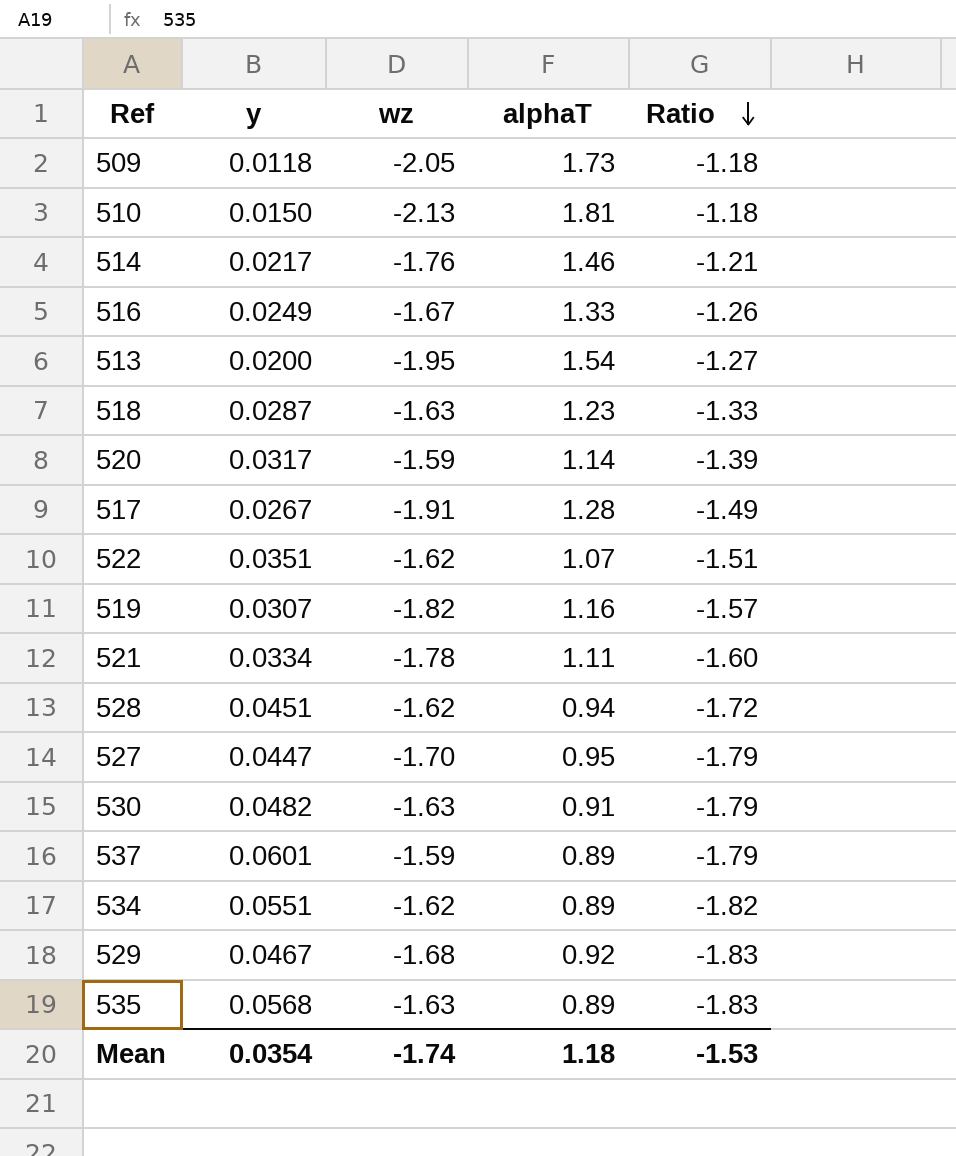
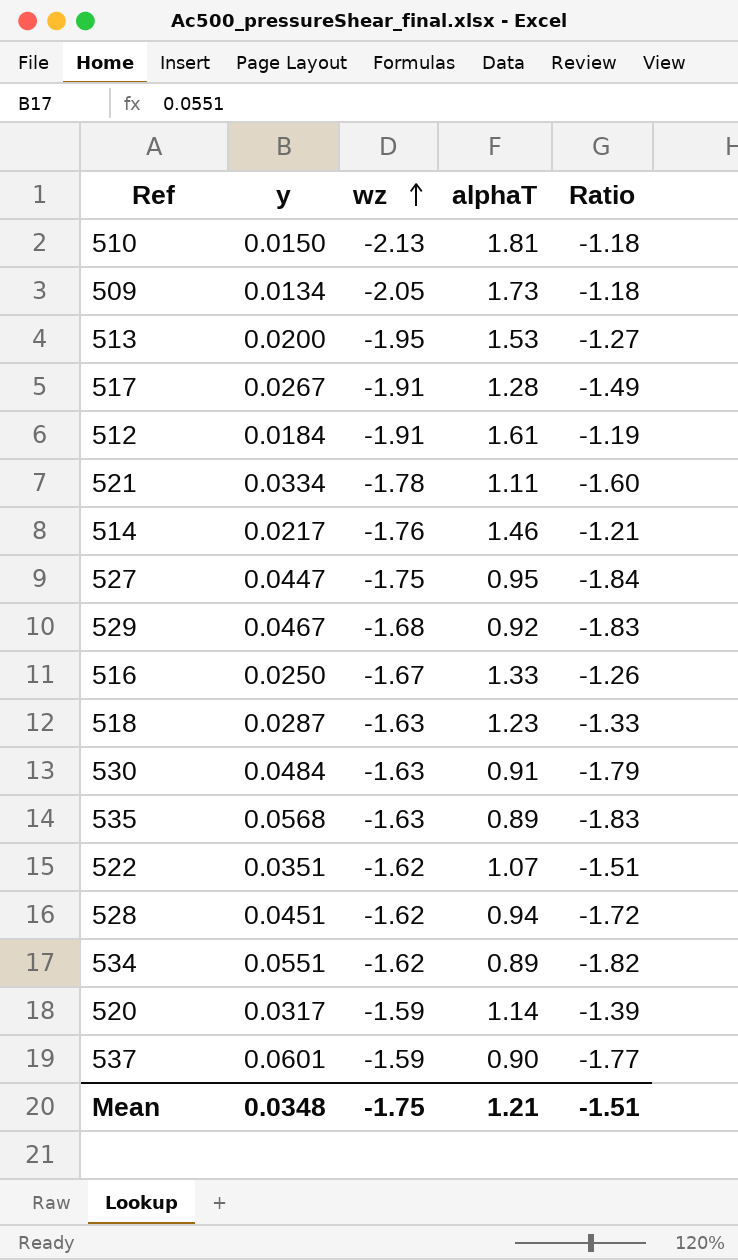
row order: Ratio descending -> wz ascending
row 519: 0.0307 | -1.82 | 1.16 | -1.57 -> none
509 | y: 0.0118 -> 0.0134
513 | alphaT: 1.54 -> 1.53
row 512: none -> 0.0184 | -1.91 | 1.61 | -1.19
527 | wz: -1.70 -> -1.75
527 | Ratio: -1.79 -> -1.84
516 | y: 0.0249 -> 0.0250
530 | y: 0.0482 -> 0.0484
537 | alphaT: 0.89 -> 0.90
537 | Ratio: -1.79 -> -1.77
Mean | y: 0.0354 -> 0.0348
Mean | wz: -1.74 -> -1.75
Mean | alphaT: 1.18 -> 1.21
Mean | Ratio: -1.53 -> -1.51

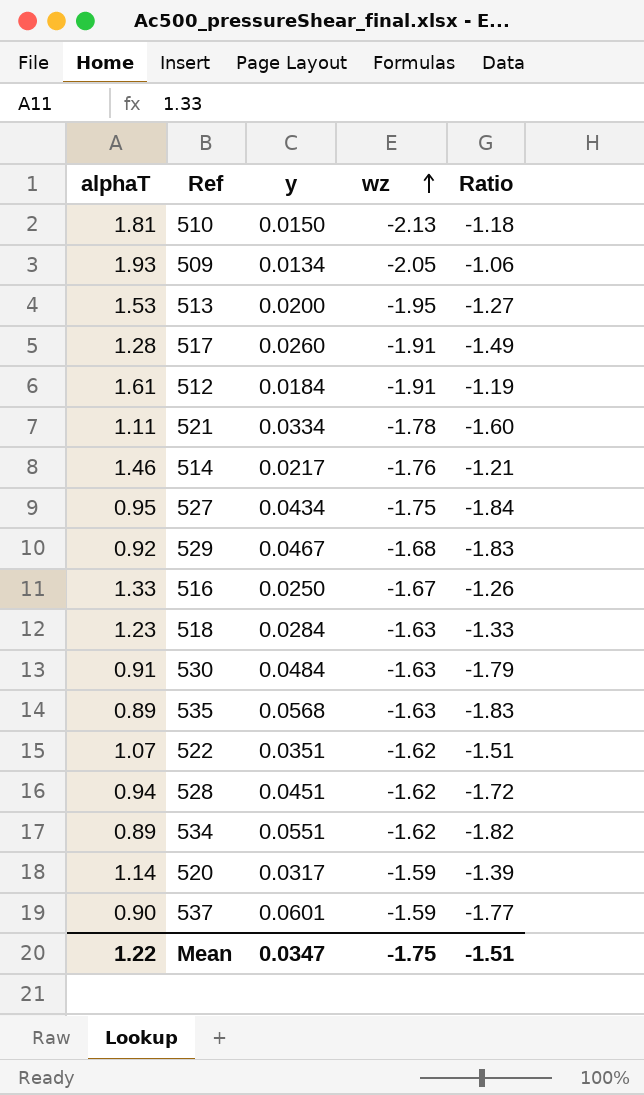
column alphaT | position: 4 -> 1
509 | alphaT: 1.73 -> 1.93
509 | Ratio: -1.18 -> -1.06
517 | y: 0.0267 -> 0.0260
527 | y: 0.0447 -> 0.0434
518 | y: 0.0287 -> 0.0284
Mean | alphaT: 1.21 -> 1.22
Mean | y: 0.0348 -> 0.0347

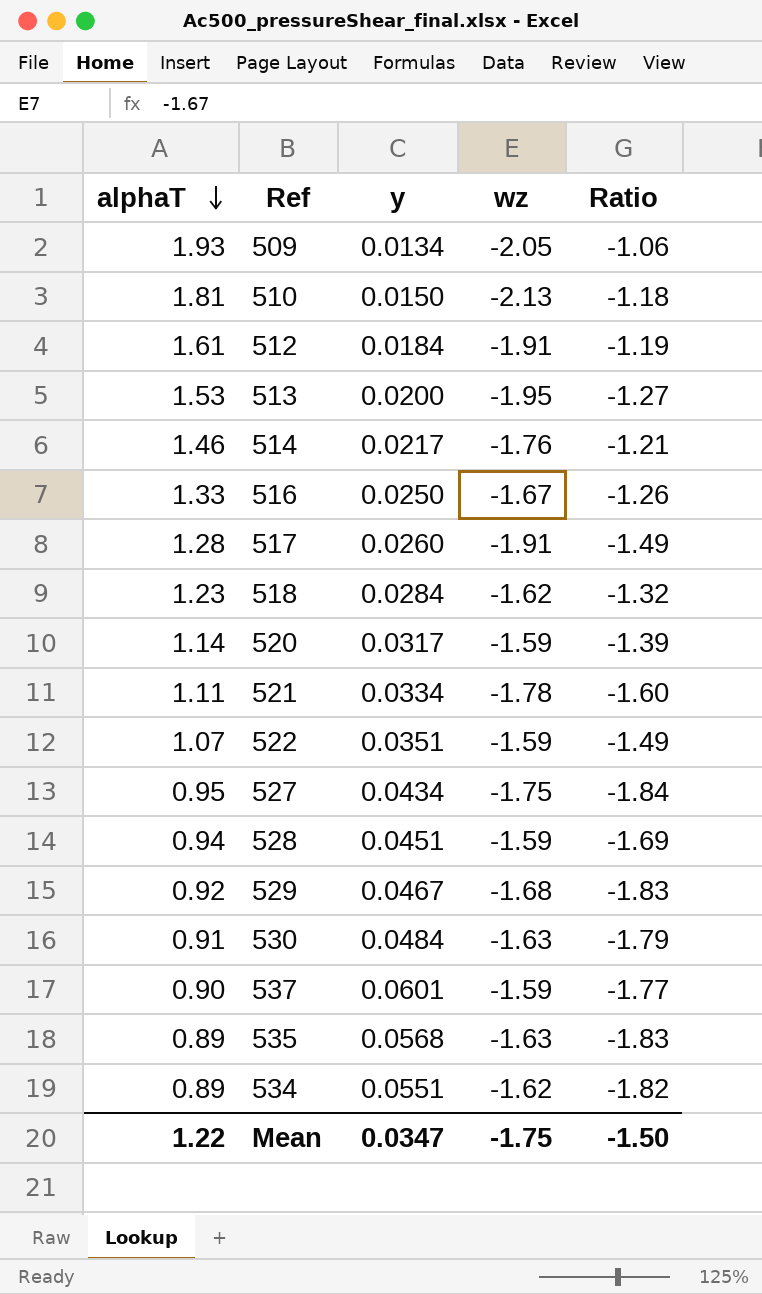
row order: wz ascending -> alphaT descending
518 | wz: -1.63 -> -1.62
518 | Ratio: -1.33 -> -1.32
522 | wz: -1.62 -> -1.59
522 | Ratio: -1.51 -> -1.49
528 | wz: -1.62 -> -1.59
528 | Ratio: -1.72 -> -1.69
Mean | Ratio: -1.51 -> -1.50

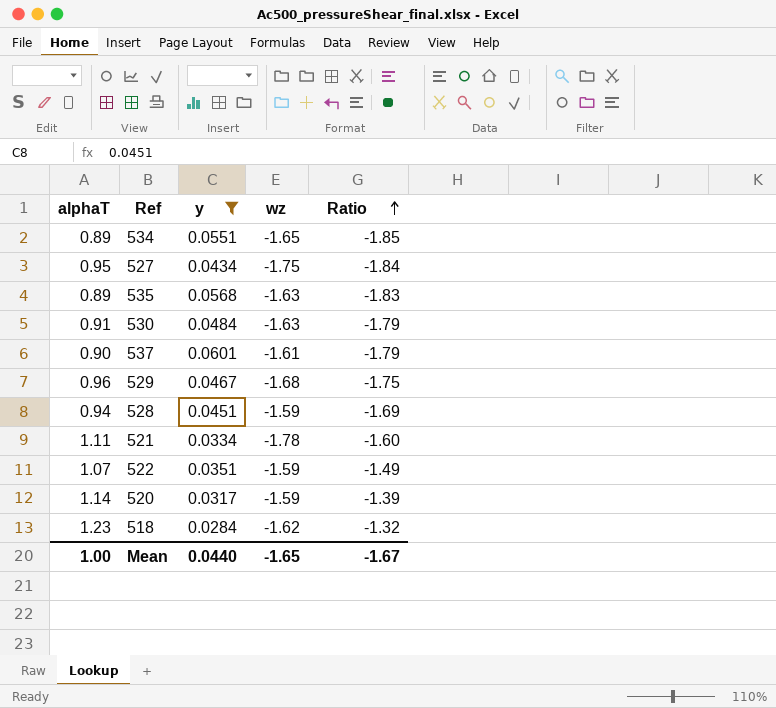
filter: none -> y >= 0.0284
row order: alphaT descending -> Ratio ascending
534 | wz: -1.62 -> -1.65
534 | Ratio: -1.82 -> -1.85
537 | wz: -1.59 -> -1.61
537 | Ratio: -1.77 -> -1.79
529 | alphaT: 0.92 -> 0.96
529 | Ratio: -1.83 -> -1.75
Mean | alphaT: 1.22 -> 1.00
Mean | y: 0.0347 -> 0.0440
Mean | wz: -1.75 -> -1.65
Mean | Ratio: -1.50 -> -1.67

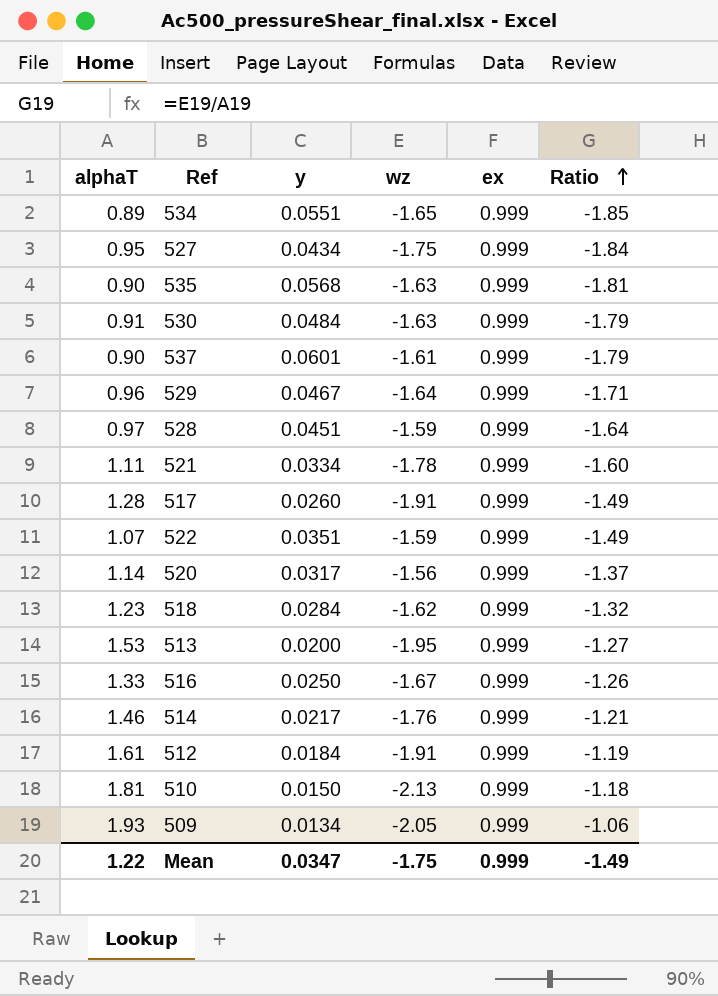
filter: y >= 0.0284 -> none
column ex | position: none -> 5
535 | alphaT: 0.89 -> 0.90
535 | Ratio: -1.83 -> -1.81
529 | wz: -1.68 -> -1.64
529 | Ratio: -1.75 -> -1.71
528 | alphaT: 0.94 -> 0.97
528 | Ratio: -1.69 -> -1.64
520 | wz: -1.59 -> -1.56
520 | Ratio: -1.39 -> -1.37
Mean | alphaT: 1.00 -> 1.22
Mean | y: 0.0440 -> 0.0347
Mean | wz: -1.65 -> -1.75
Mean | Ratio: -1.67 -> -1.49

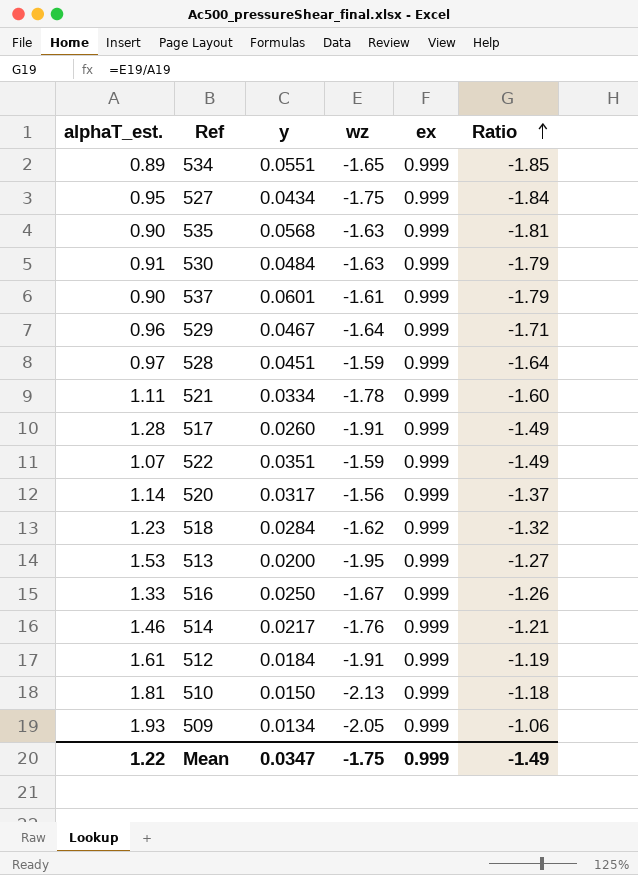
column name: alphaT -> alphaT_est.

